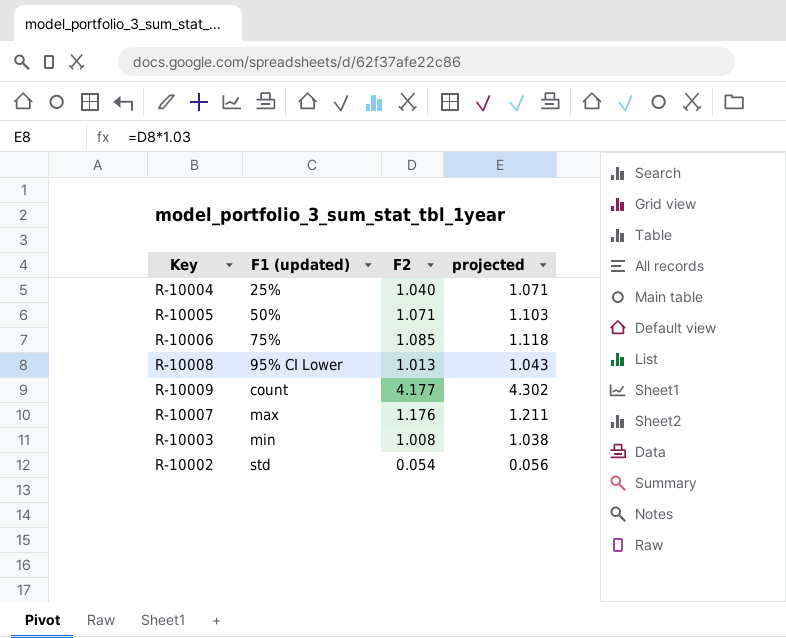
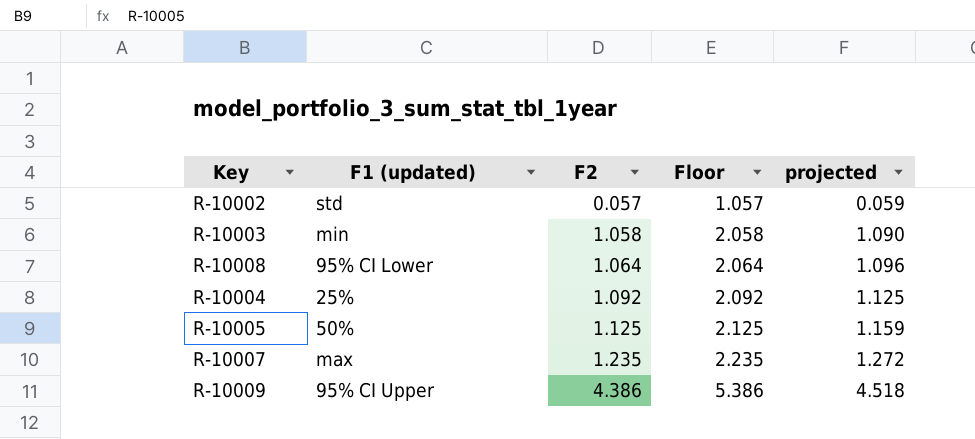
row order: F1 (updated) ascending -> F2 ascending
column Floor | formula: none -> [F2] + 1
row R-10006: 75% | 1.085 | 1.118 -> none
R-10002 | F2: 0.054 -> 0.057
R-10002 | projected: 0.056 -> 0.059
R-10003 | F2: 1.008 -> 1.058
R-10003 | projected: 1.038 -> 1.090
R-10008 | F2: 1.013 -> 1.064
R-10008 | projected: 1.043 -> 1.096
R-10004 | F2: 1.040 -> 1.092
R-10004 | projected: 1.071 -> 1.125
R-10005 | F2: 1.071 -> 1.125
R-10005 | projected: 1.103 -> 1.159
R-10007 | F2: 1.176 -> 1.235
R-10007 | projected: 1.211 -> 1.272
R-10009 | F1 (updated): count -> 95% CI Upper
R-10009 | F2: 4.177 -> 4.386
R-10009 | projected: 4.302 -> 4.518

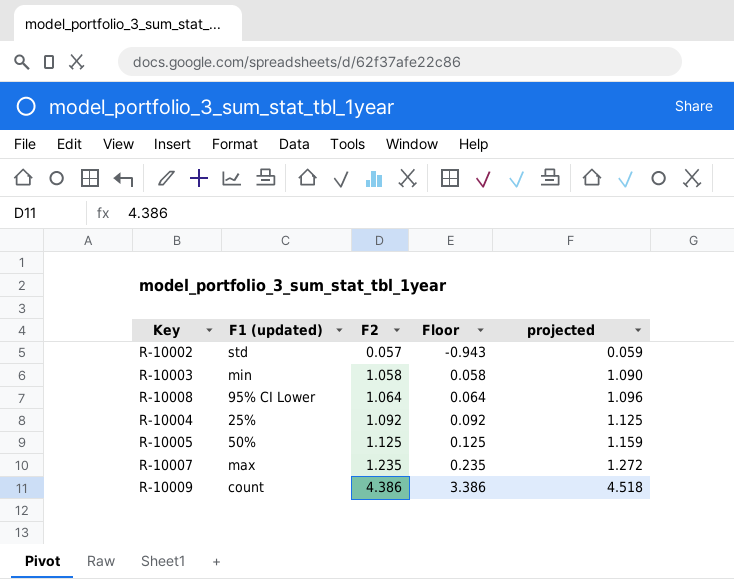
column Floor | formula: [F2] + 1 -> [F2] - 1
R-10009 | F1 (updated): 95% CI Upper -> count

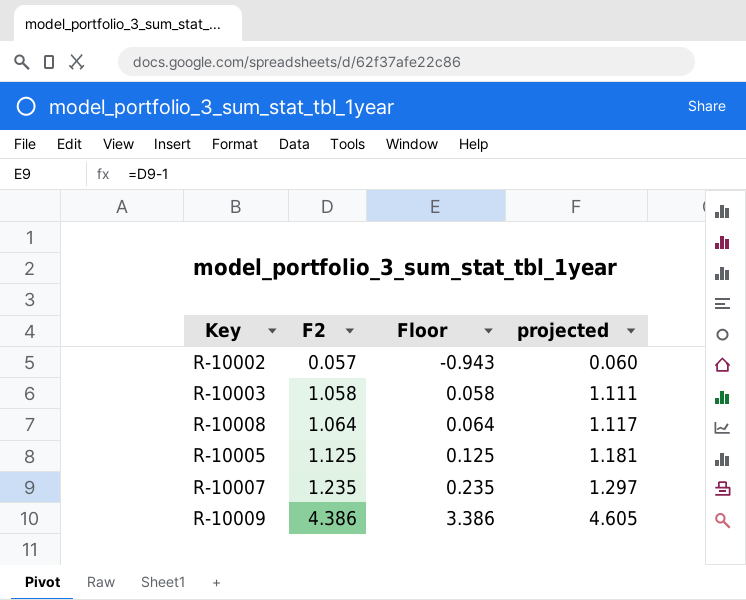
column F1 (updated) | position: 2 -> none
column projected | formula: [F2] * 1.03 -> [F2] * 1.05
row R-10004: 25% | 1.092 | 0.092 | 1.125 -> none

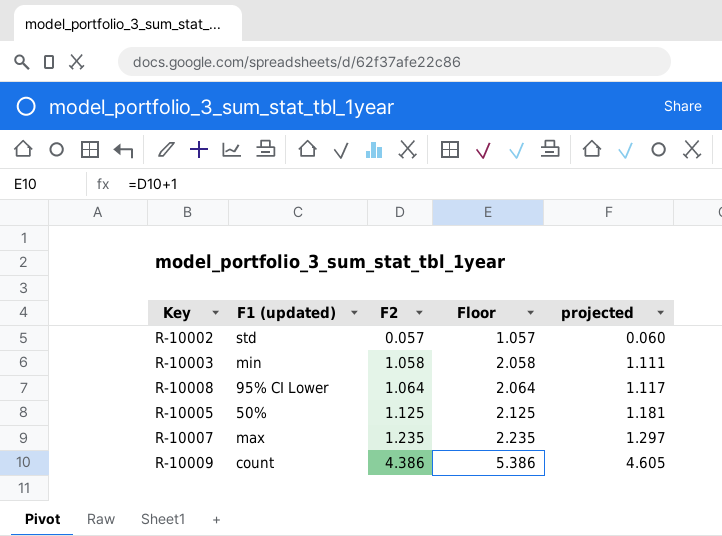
column F1 (updated) | position: none -> 2
column Floor | formula: [F2] - 1 -> [F2] + 1

